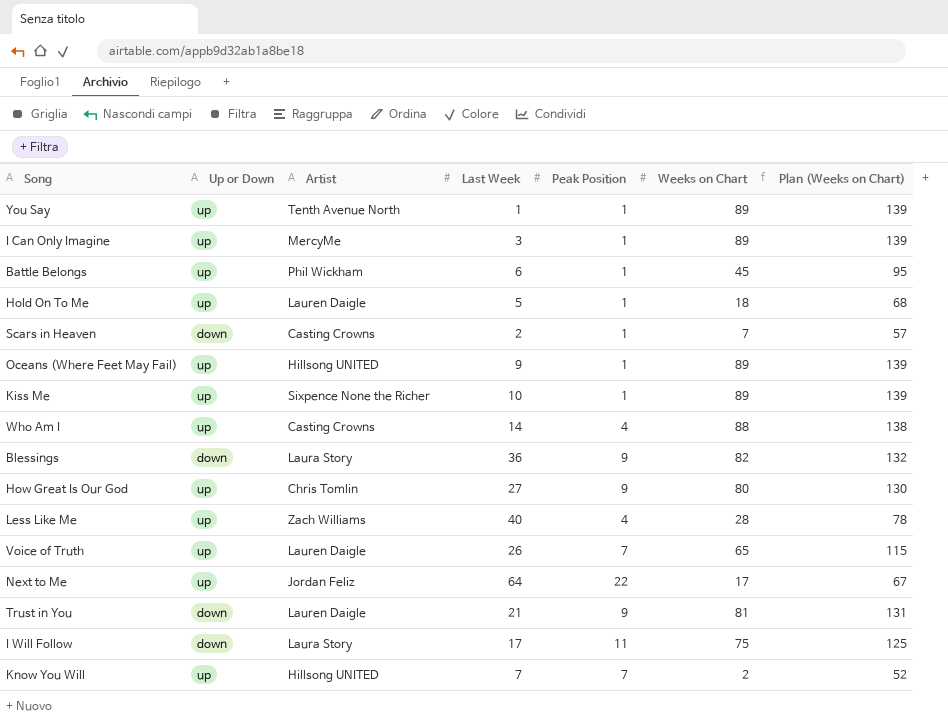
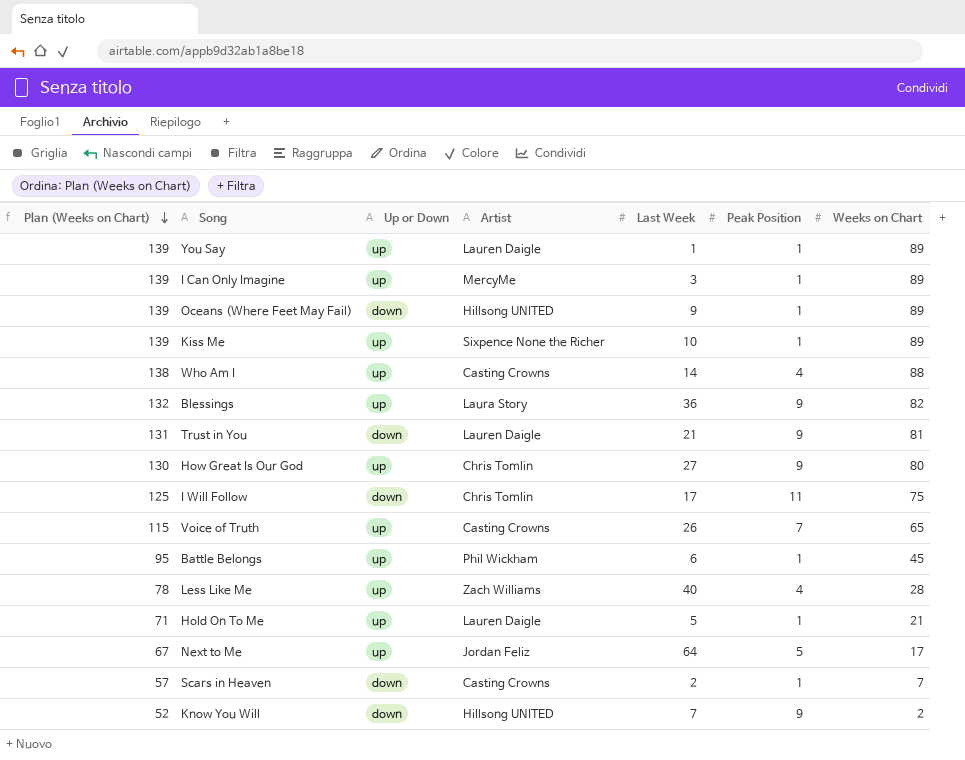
row order: none -> Plan (Weeks on Chart) descending
column Plan (Weeks on Chart) | position: 7 -> 1
You Say | Artist: Tenth Avenue North -> Lauren Daigle
Oceans (Where Feet May Fail) | Up or Down: up -> down
Blessings | Up or Down: down -> up
I Will Follow | Artist: Laura Story -> Chris Tomlin
Voice of Truth | Artist: Lauren Daigle -> Casting Crowns
Hold On To Me | Plan (Weeks on Chart): 68 -> 71
Hold On To Me | Weeks on Chart: 18 -> 21
Next to Me | Peak Position: 22 -> 5
Know You Will | Up or Down: up -> down
Know You Will | Peak Position: 7 -> 9

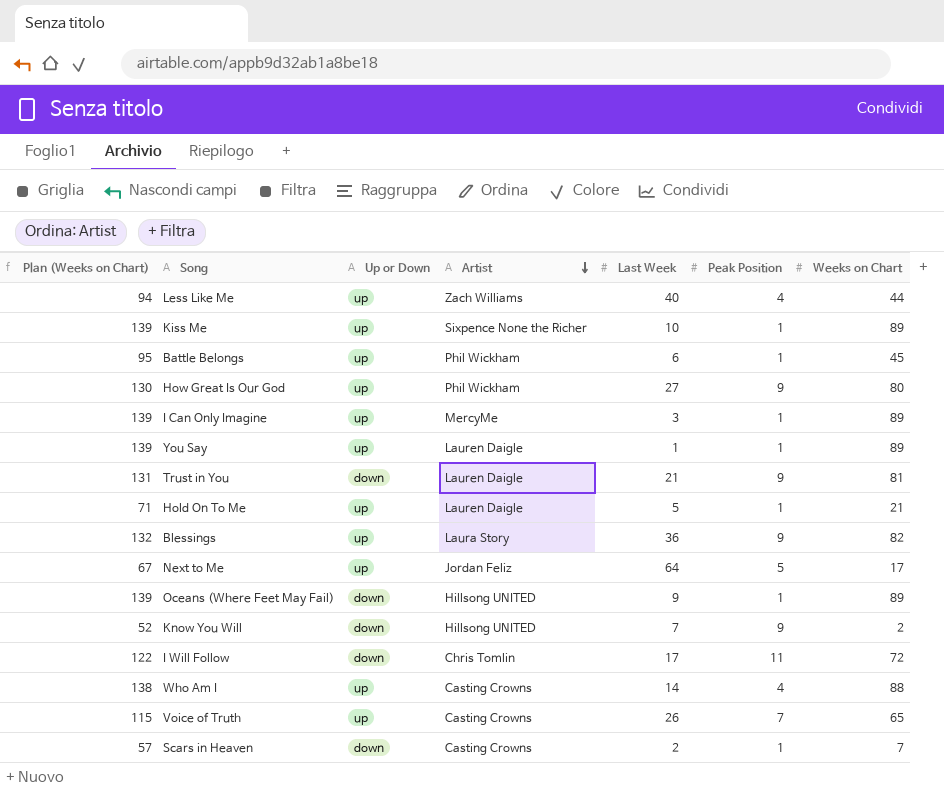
row order: Plan (Weeks on Chart) descending -> Artist descending
Less Like Me | Plan (Weeks on Chart): 78 -> 94
Less Like Me | Weeks on Chart: 28 -> 44
How Great Is Our God | Artist: Chris Tomlin -> Phil Wickham
I Will Follow | Plan (Weeks on Chart): 125 -> 122
I Will Follow | Weeks on Chart: 75 -> 72

